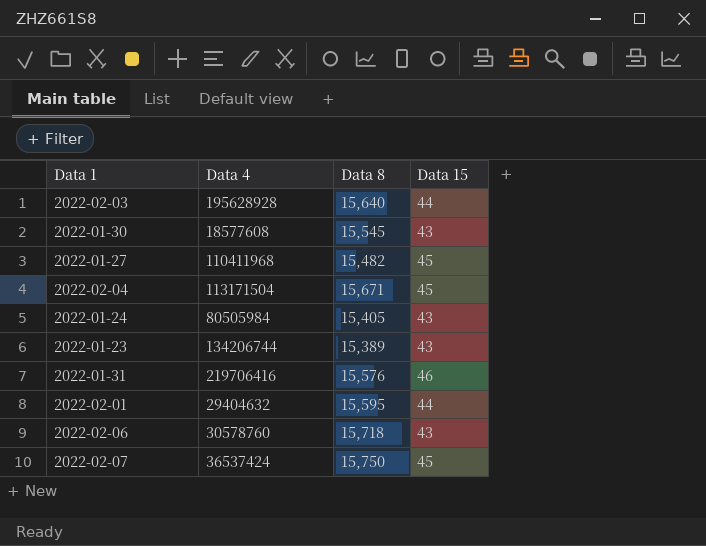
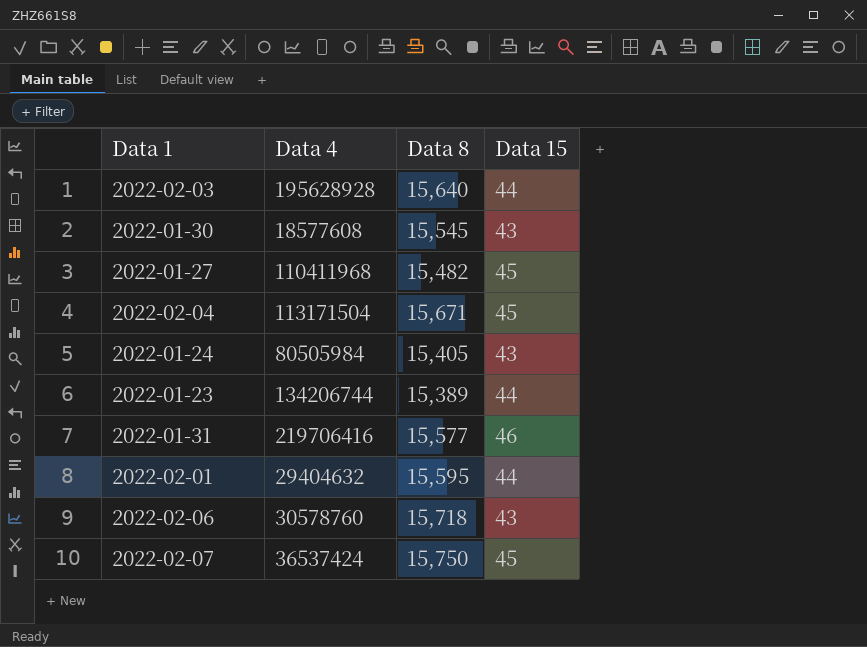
2022-01-23 | Data 15: 43 -> 44
2022-01-31 | Data 8: 15,576 -> 15,577

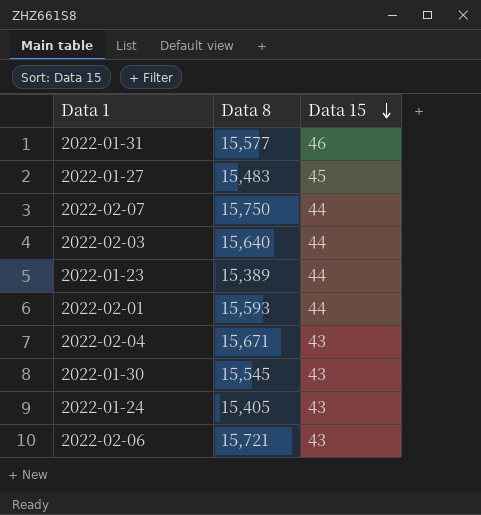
row order: none -> Data 15 descending
column Data 4 | position: 2 -> none
2022-01-27 | Data 8: 15,482 -> 15,483
2022-02-07 | Data 15: 45 -> 44
2022-02-01 | Data 8: 15,595 -> 15,593
2022-02-04 | Data 15: 45 -> 43
2022-02-06 | Data 8: 15,718 -> 15,721

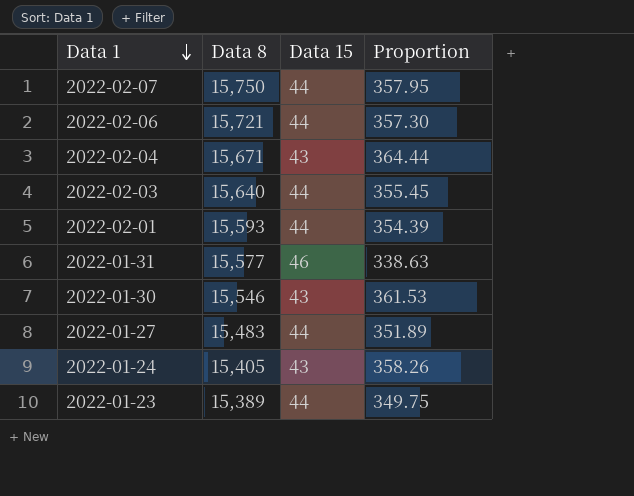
row order: Data 15 descending -> Data 1 descending
column Proportion | formula: none -> [Data 8] / [Data 15]
2022-02-06 | Data 15: 43 -> 44
2022-01-30 | Data 8: 15,545 -> 15,546
2022-01-27 | Data 15: 45 -> 44

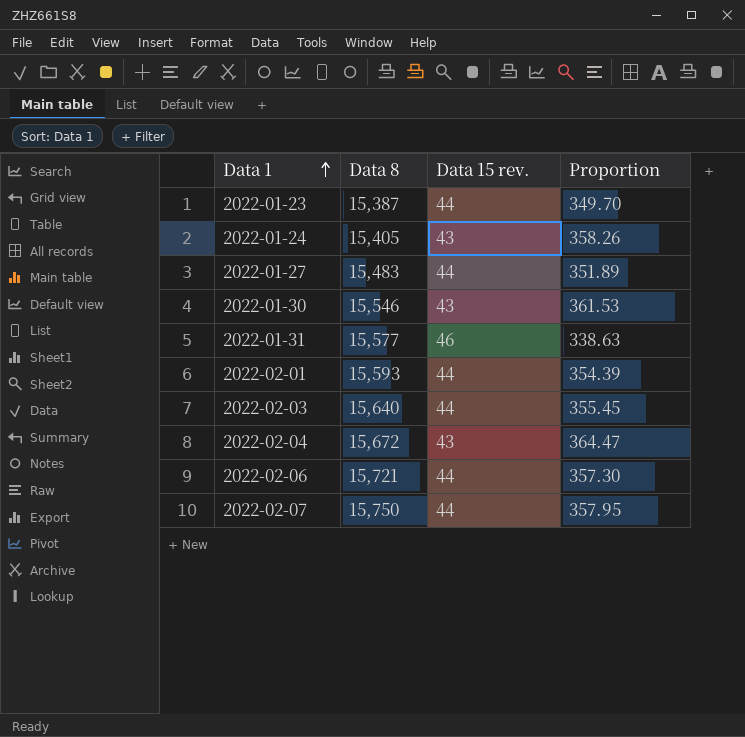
row order: Data 1 descending -> Data 1 ascending
column name: Data 15 -> Data 15 rev.
2022-01-23 | Data 8: 15,389 -> 15,387
2022-01-23 | Proportion: 349.75 -> 349.70
2022-02-04 | Data 8: 15,671 -> 15,672
2022-02-04 | Proportion: 364.44 -> 364.47

